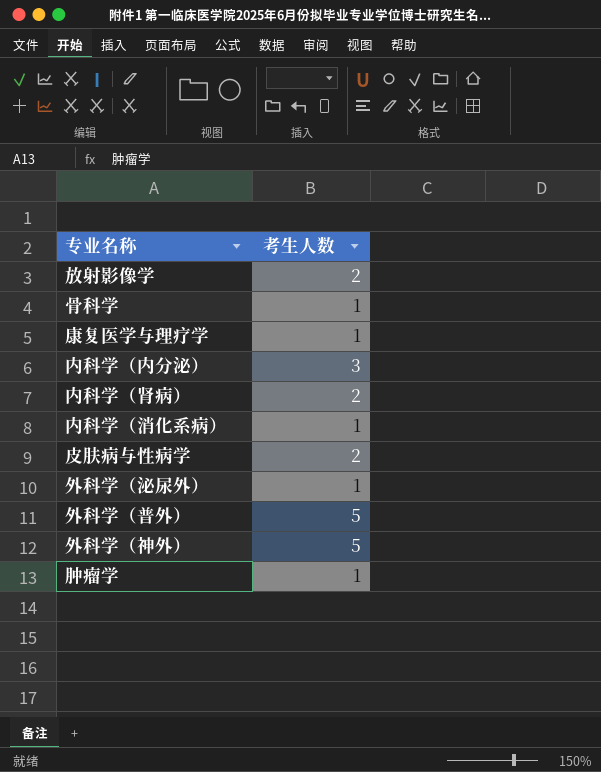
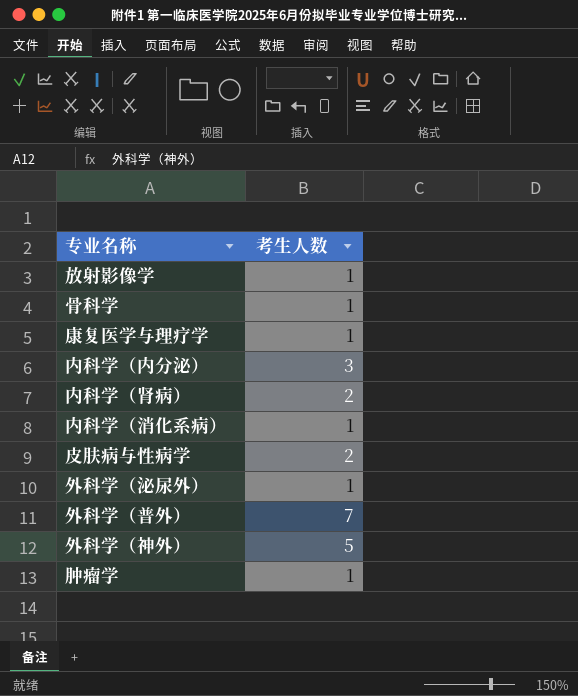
放射影像学 | 考生人数: 2 -> 1
外科学（普外） | 考生人数: 5 -> 7

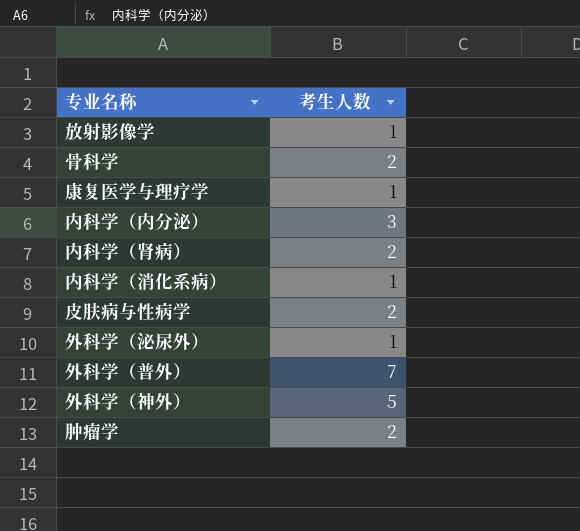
骨科学 | 考生人数: 1 -> 2
肿瘤学 | 考生人数: 1 -> 2

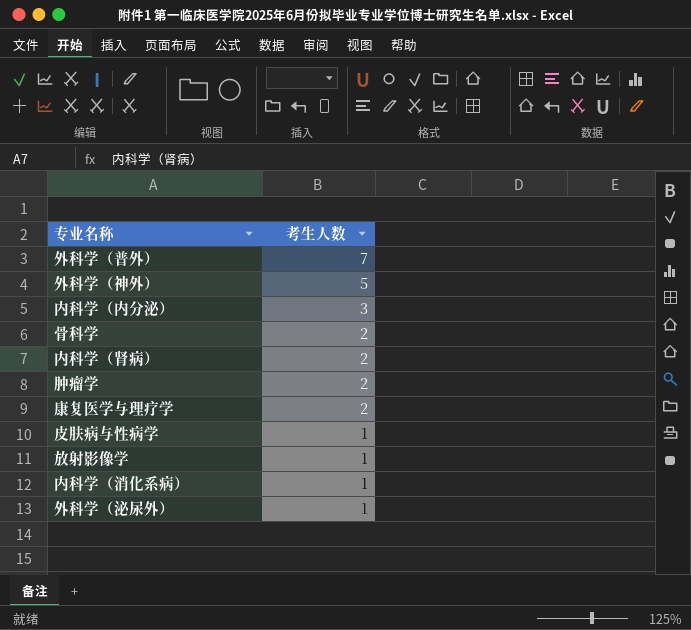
row order: none -> 考生人数 descending
康复医学与理疗学 | 考生人数: 1 -> 2
皮肤病与性病学 | 考生人数: 2 -> 1

